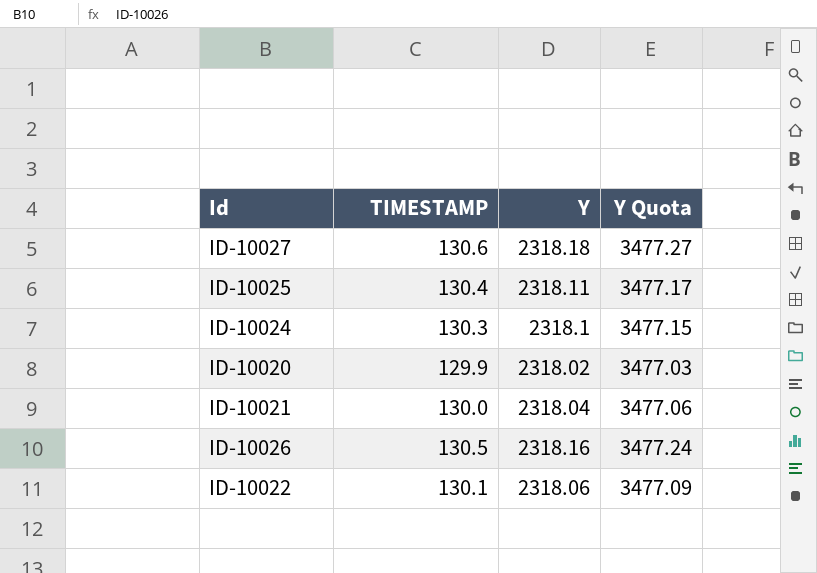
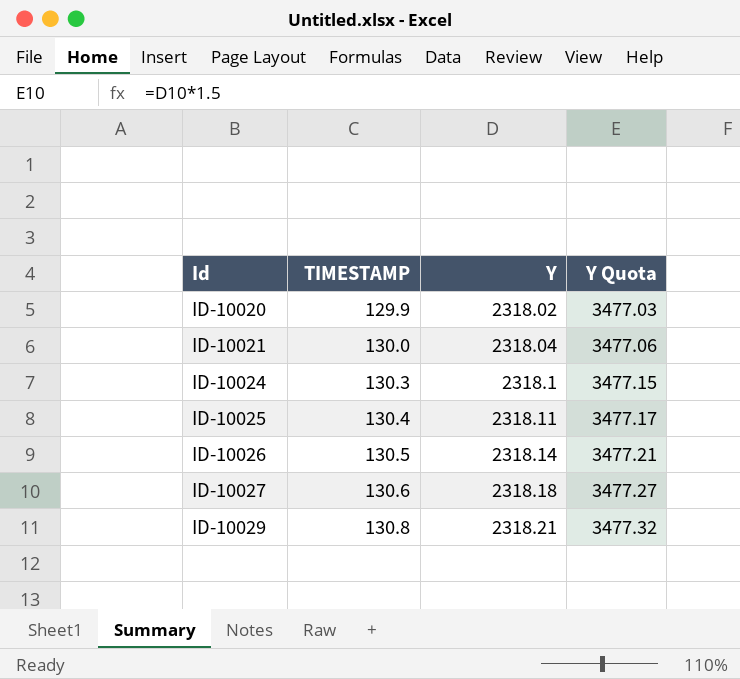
row order: none -> Id ascending
row ID-10022: 130.1 | 2318.06 | 3477.09 -> none
ID-10026 | Y: 2318.16 -> 2318.14
ID-10026 | Y Quota: 3477.24 -> 3477.21
row ID-10029: none -> 130.8 | 2318.21 | 3477.32

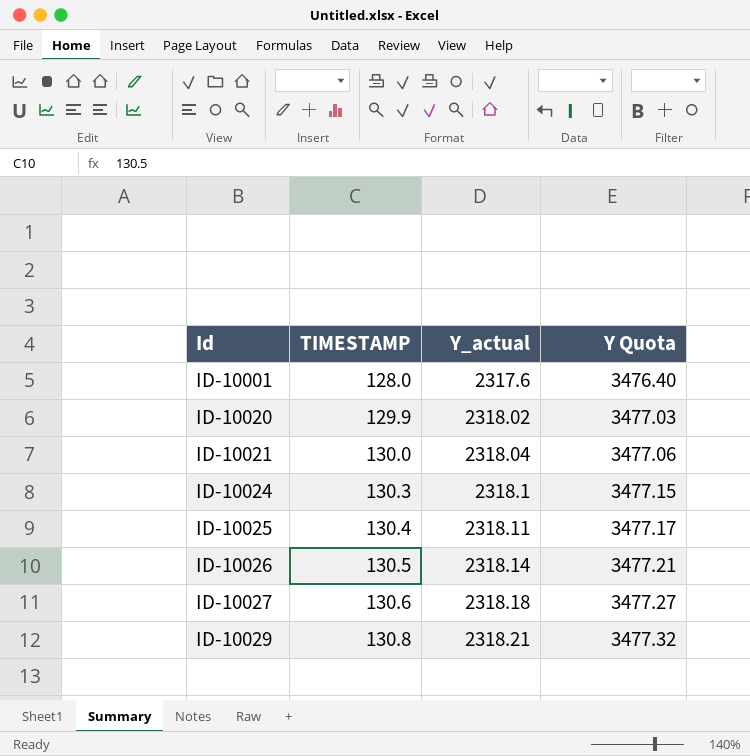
column name: Y -> Y_actual
row ID-10001: none -> 128.0 | 2317.6 | 3476.40

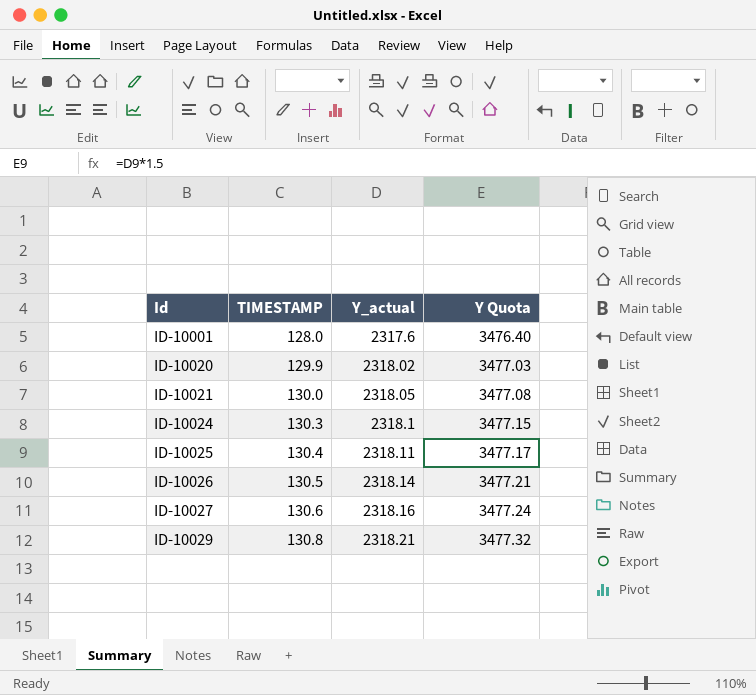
ID-10021 | Y_actual: 2318.04 -> 2318.05
ID-10021 | Y Quota: 3477.06 -> 3477.08
ID-10027 | Y_actual: 2318.18 -> 2318.16
ID-10027 | Y Quota: 3477.27 -> 3477.24

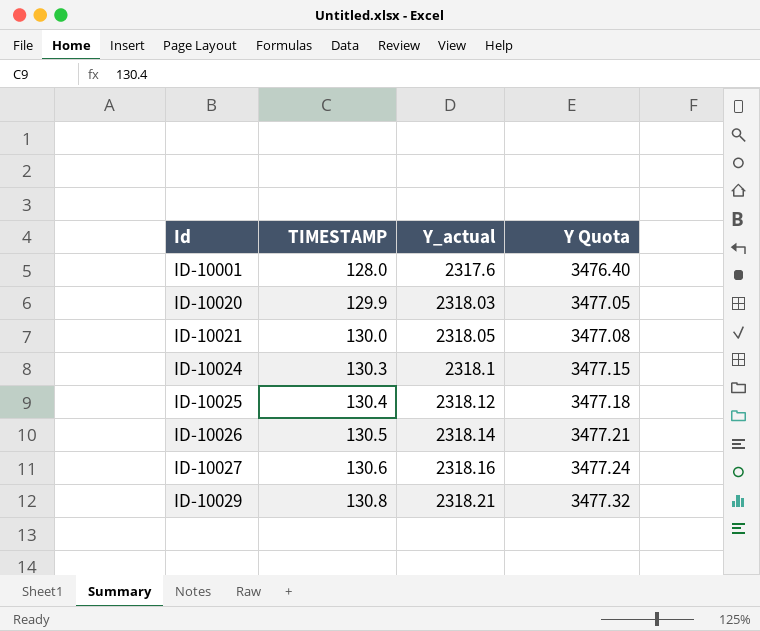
ID-10020 | Y_actual: 2318.02 -> 2318.03
ID-10020 | Y Quota: 3477.03 -> 3477.05
ID-10025 | Y_actual: 2318.11 -> 2318.12
ID-10025 | Y Quota: 3477.17 -> 3477.18

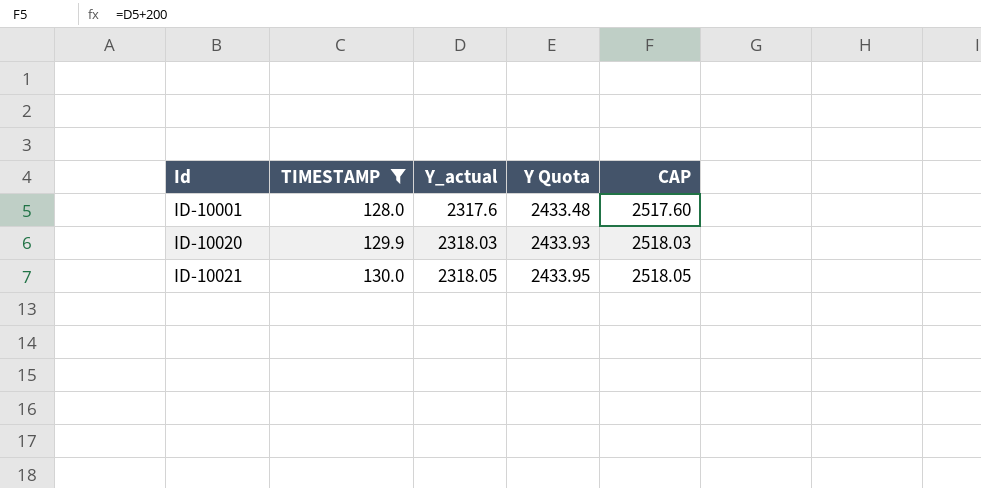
filter: none -> TIMESTAMP <= 130.0
column Y Quota | formula: [Y_actual] * 1.5 -> [Y_actual] * 1.05
column CAP | formula: none -> [Y_actual] + 200

